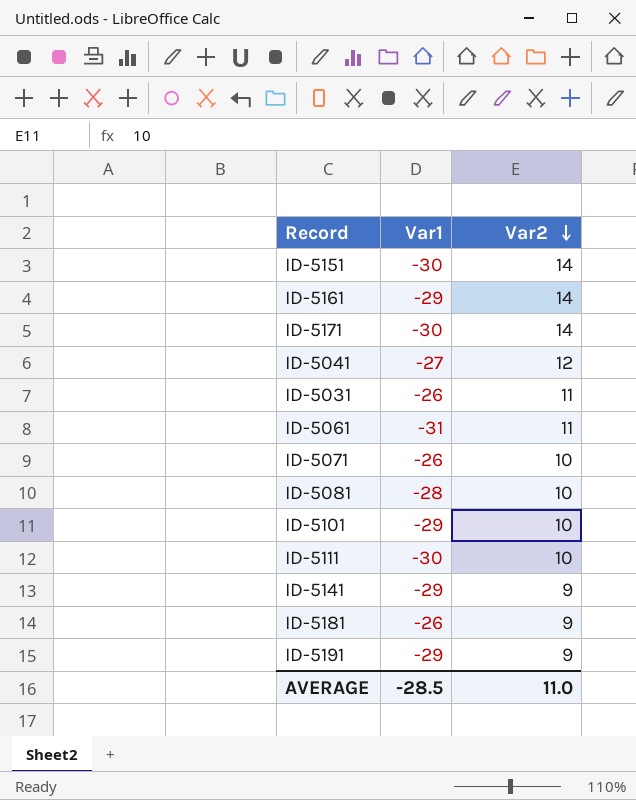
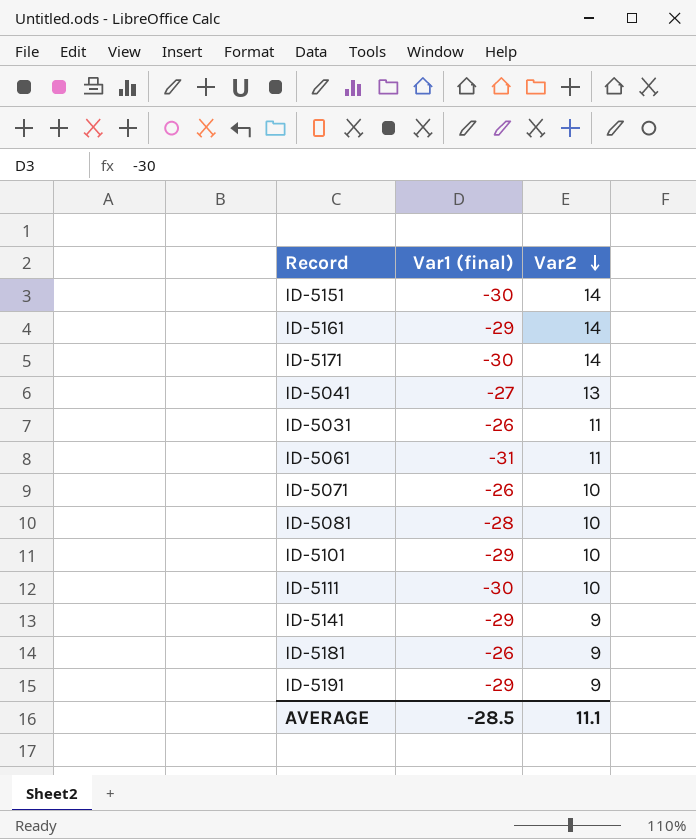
column name: Var1 -> Var1 (final)
ID-5041 | Var2: 12 -> 13
AVERAGE | Var2: 11.0 -> 11.1

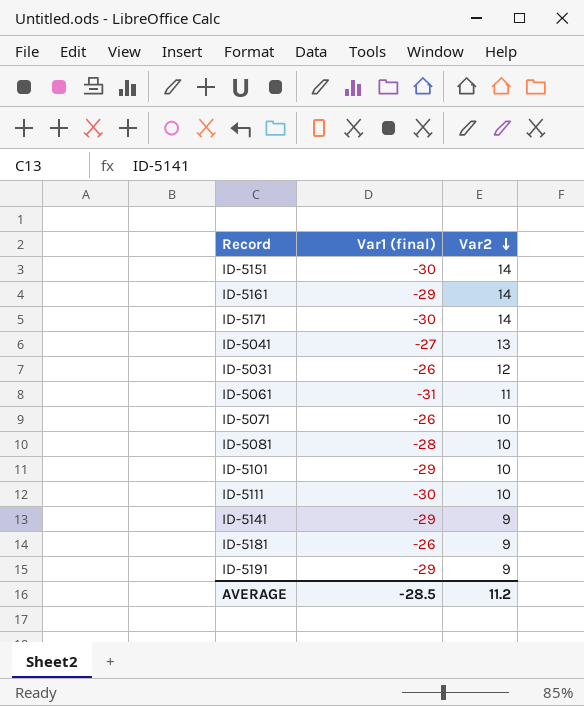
ID-5031 | Var2: 11 -> 12
AVERAGE | Var2: 11.1 -> 11.2

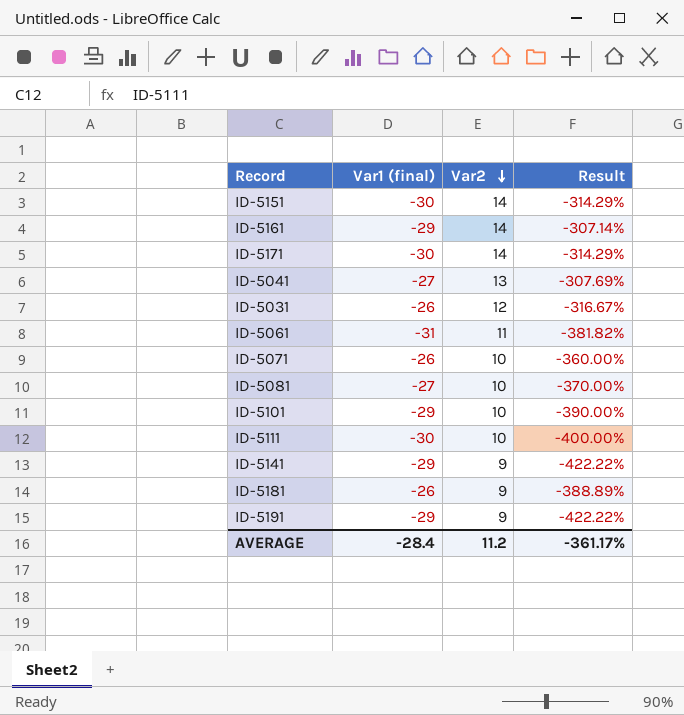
column Result | formula: none -> ([Var1 (final)] - [Var2]) / [Var2]
ID-5081 | Var1 (final): -28 -> -27
AVERAGE | Var1 (final): -28.5 -> -28.4

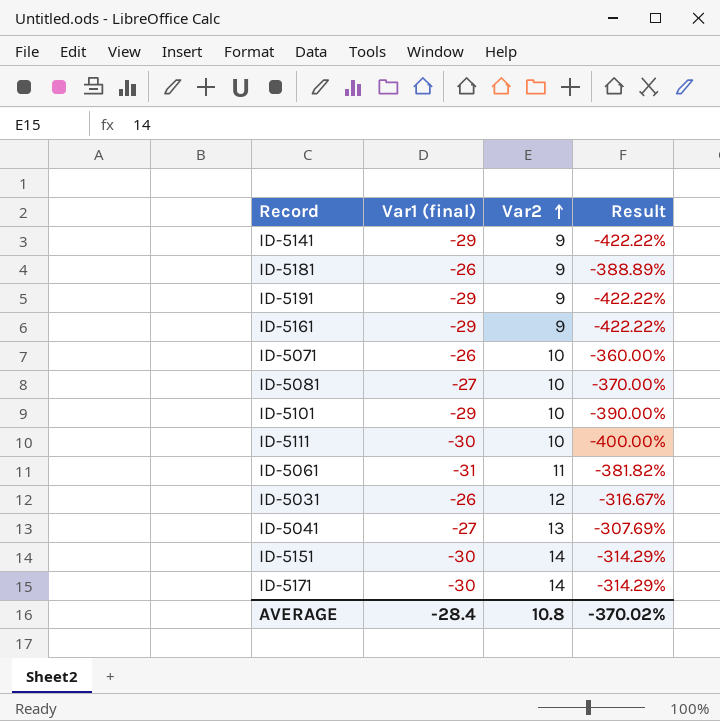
row order: Var2 descending -> Var2 ascending
ID-5161 | Var2: 14 -> 9
ID-5161 | Result: -307.14% -> -422.22%
AVERAGE | Var2: 11.2 -> 10.8
AVERAGE | Result: -361.17% -> -370.02%

